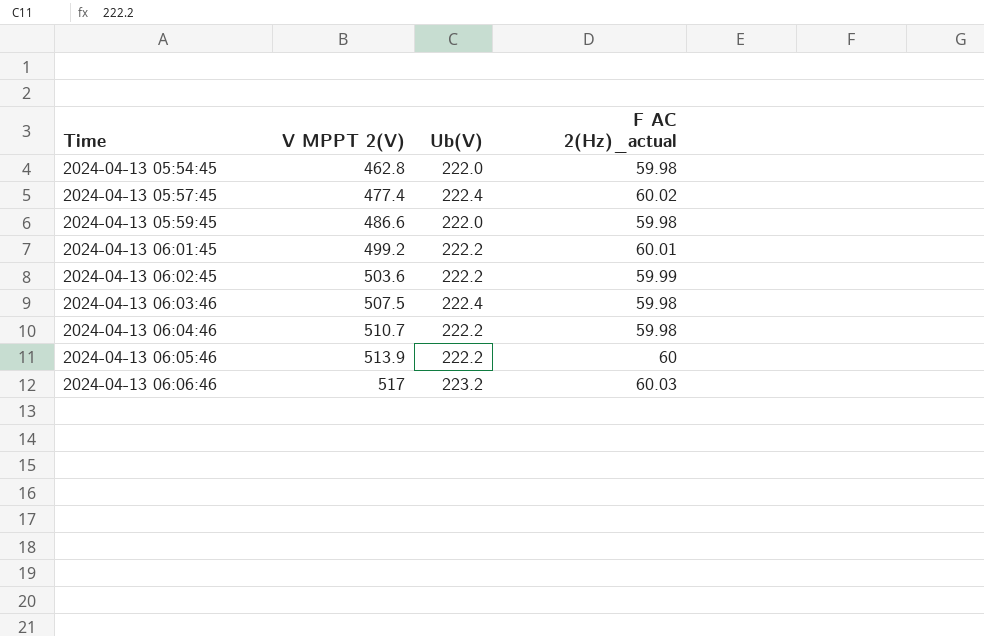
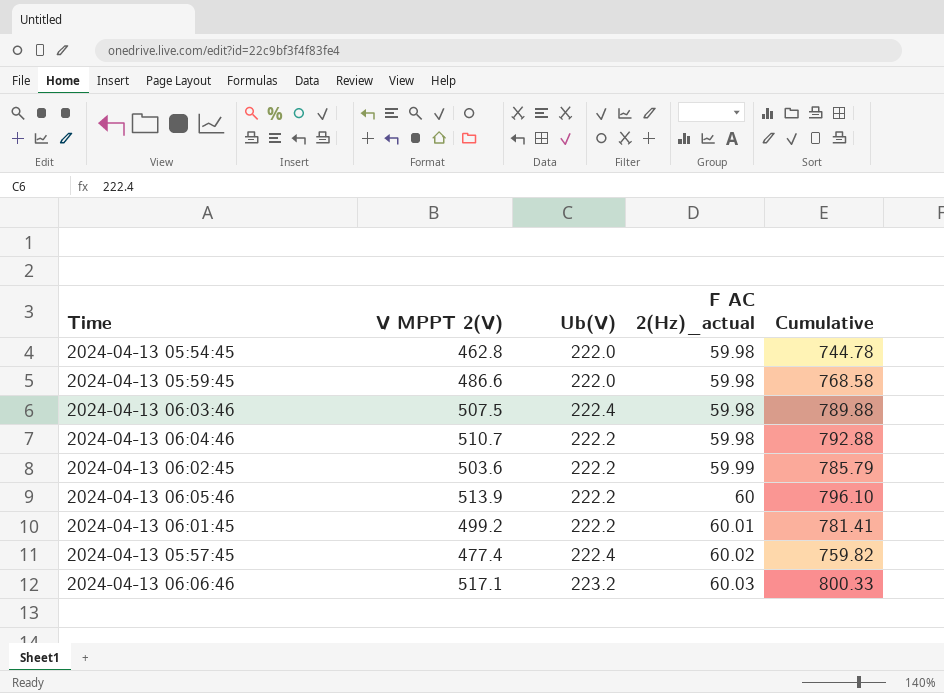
row order: Time ascending -> F AC 2(Hz)_actual ascending
column Cumulative | formula: none -> [V MPPT 2(V)] + [Ub(V)] + [F AC 2(Hz)_actual]
2024-04-13 06:06:46 | V MPPT 2(V): 517 -> 517.1

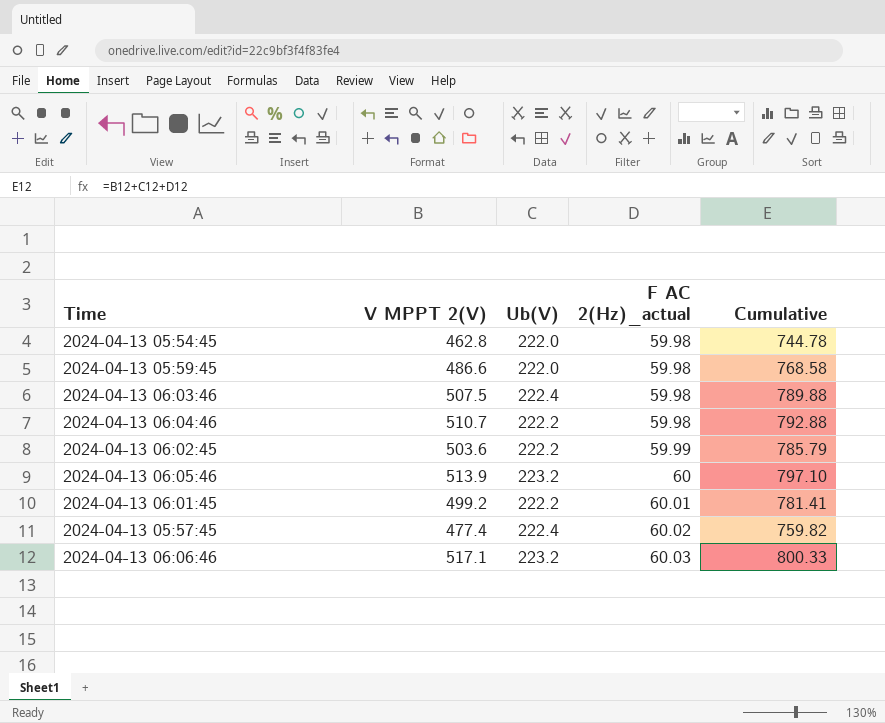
2024-04-13 06:05:46 | Ub(V): 222.2 -> 223.2
2024-04-13 06:05:46 | Cumulative: 796.10 -> 797.10

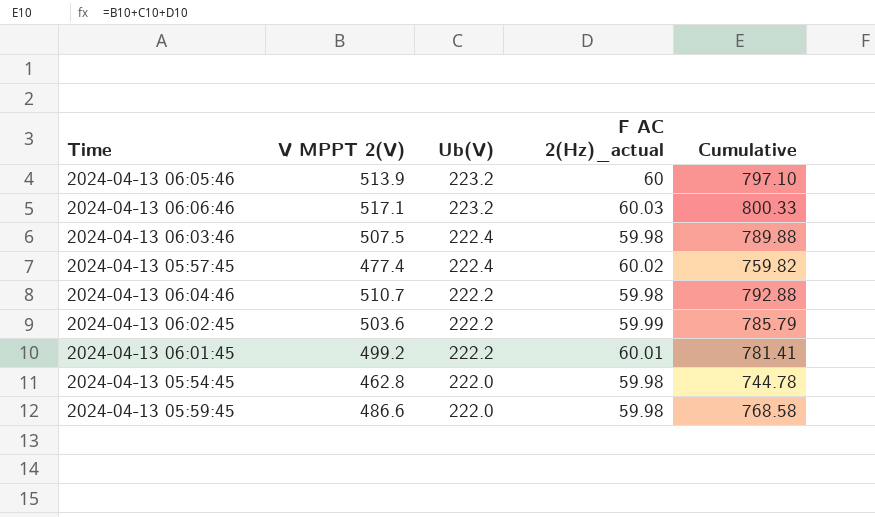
row order: F AC 2(Hz)_actual ascending -> Ub(V) descending

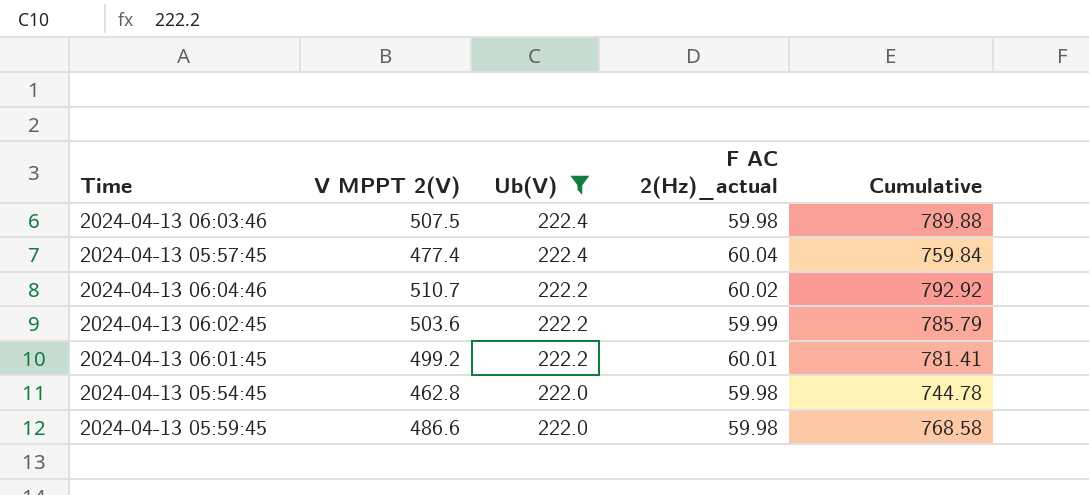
filter: none -> Ub(V) != 223.2
2024-04-13 05:57:45 | F AC 2(Hz)_actual: 60.02 -> 60.04
2024-04-13 05:57:45 | Cumulative: 759.82 -> 759.84
2024-04-13 06:04:46 | F AC 2(Hz)_actual: 59.98 -> 60.02
2024-04-13 06:04:46 | Cumulative: 792.88 -> 792.92

